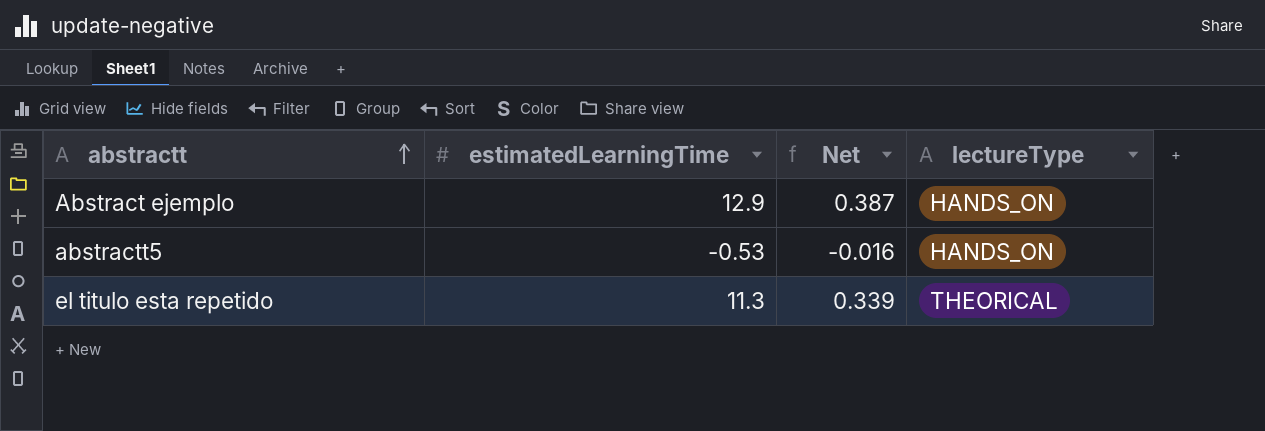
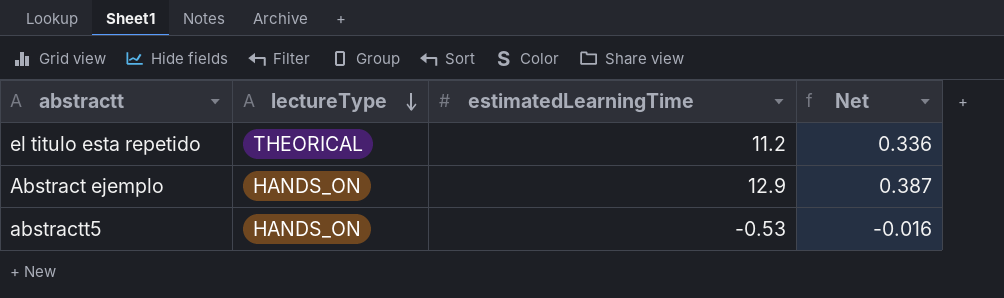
row order: abstractt ascending -> lectureType descending
column lectureType | position: 4 -> 2
el titulo esta repetido | estimatedLearningTime: 11.3 -> 11.2
el titulo esta repetido | Net: 0.339 -> 0.336

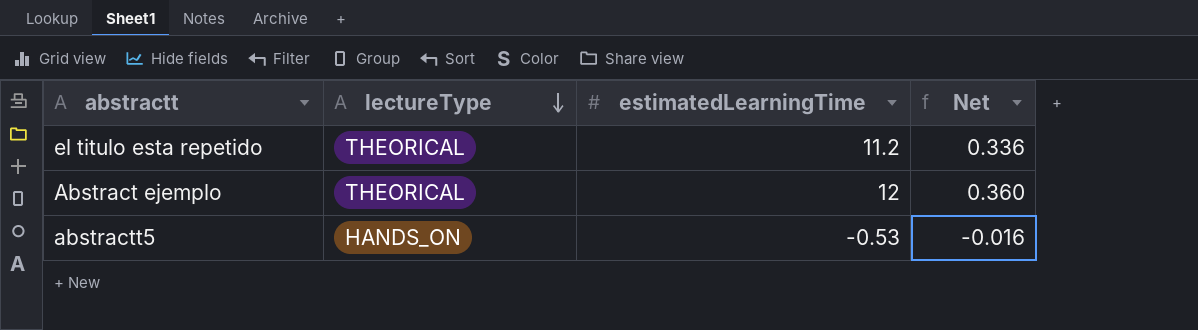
Abstract ejemplo | lectureType: HANDS_ON -> THEORICAL
Abstract ejemplo | estimatedLearningTime: 12.9 -> 12
Abstract ejemplo | Net: 0.387 -> 0.360

